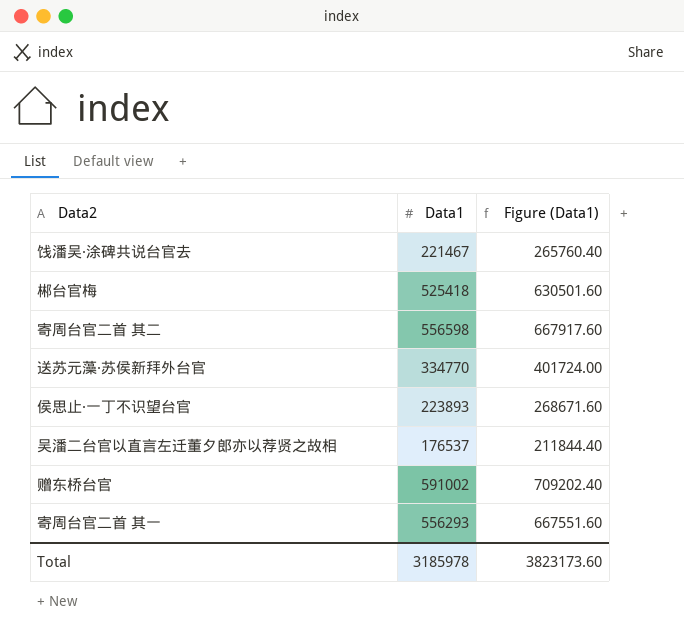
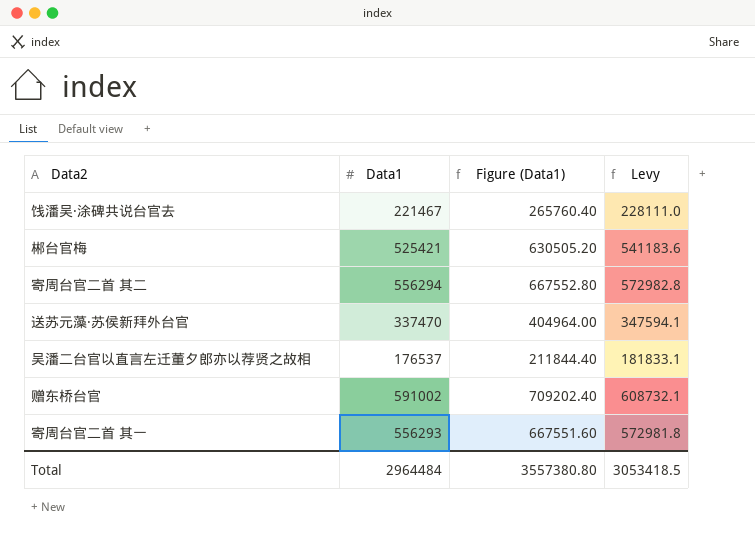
column Levy | formula: none -> [Data1] * 1.03
row 侯思止·一丁不识望台官: 223893 | 268671.60 -> none
郴台官梅 | Data1: 525418 -> 525421
郴台官梅 | Figure (Data1): 630501.60 -> 630505.20
寄周台官二首 其二 | Data1: 556598 -> 556294
寄周台官二首 其二 | Figure (Data1): 667917.60 -> 667552.80
送苏元藻·苏侯新拜外台官 | Data1: 334770 -> 337470
送苏元藻·苏侯新拜外台官 | Figure (Data1): 401724.00 -> 404964.00
Total | Data1: 3185978 -> 2964484
Total | Figure (Data1): 3823173.60 -> 3557380.80

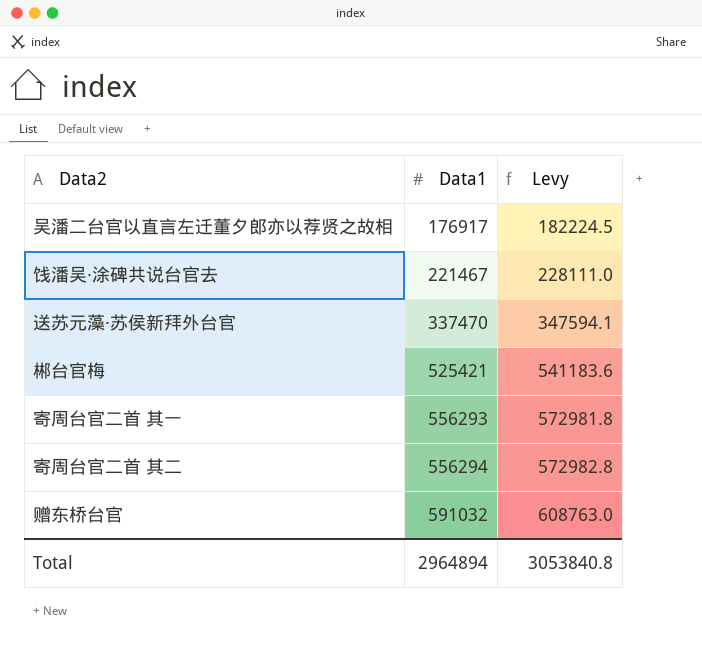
row order: none -> Data1 ascending
column Figure (Data1) | formula: [Data1] * 1.2 -> none
吴潘二台官以直言左迁董夕郎亦以荐贤之故相 | Data1: 176537 -> 176917
吴潘二台官以直言左迁董夕郎亦以荐贤之故相 | Levy: 181833.1 -> 182224.5
赠东桥台官 | Data1: 591002 -> 591032
赠东桥台官 | Levy: 608732.1 -> 608763.0
Total | Data1: 2964484 -> 2964894
Total | Levy: 3053418.5 -> 3053840.8

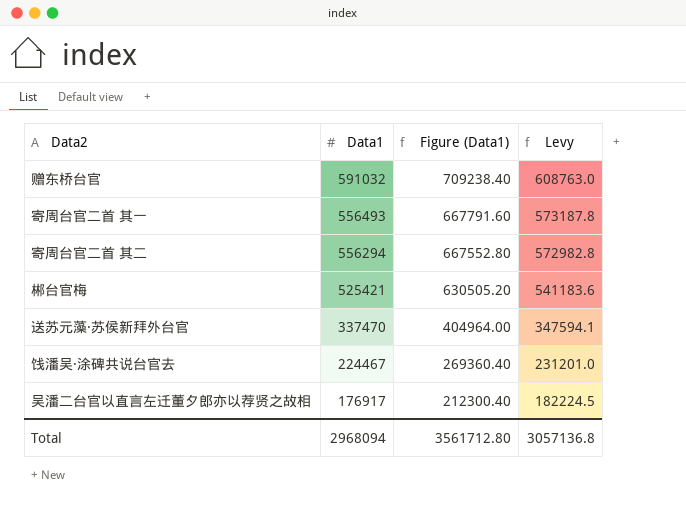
row order: Data1 ascending -> Data1 descending
column Figure (Data1) | formula: none -> [Data1] * 1.2
寄周台官二首 其一 | Data1: 556293 -> 556493
寄周台官二首 其一 | Levy: 572981.8 -> 573187.8
饯潘吴·涂碑共说台官去 | Data1: 221467 -> 224467
饯潘吴·涂碑共说台官去 | Levy: 228111.0 -> 231201.0
Total | Data1: 2964894 -> 2968094
Total | Levy: 3053840.8 -> 3057136.8

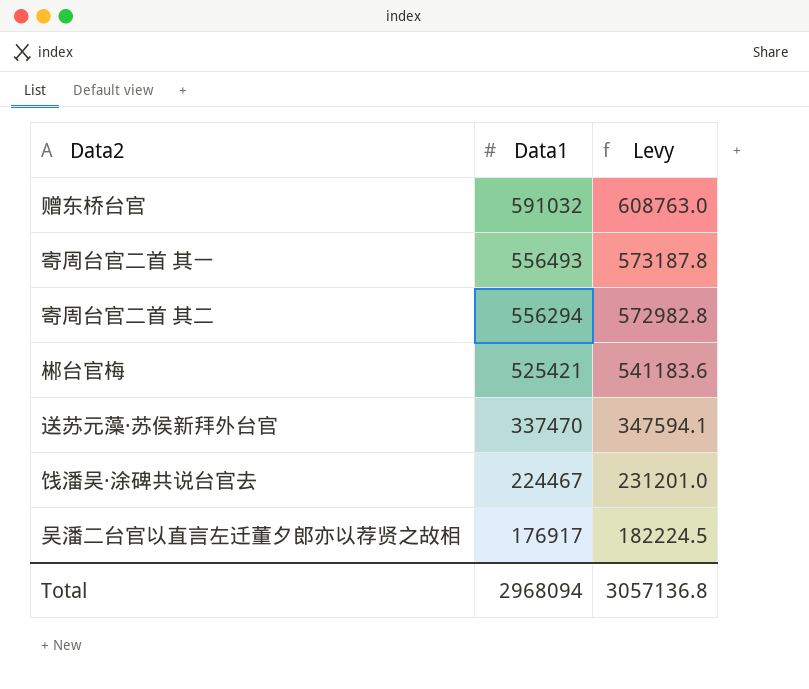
column Figure (Data1) | formula: [Data1] * 1.2 -> none

